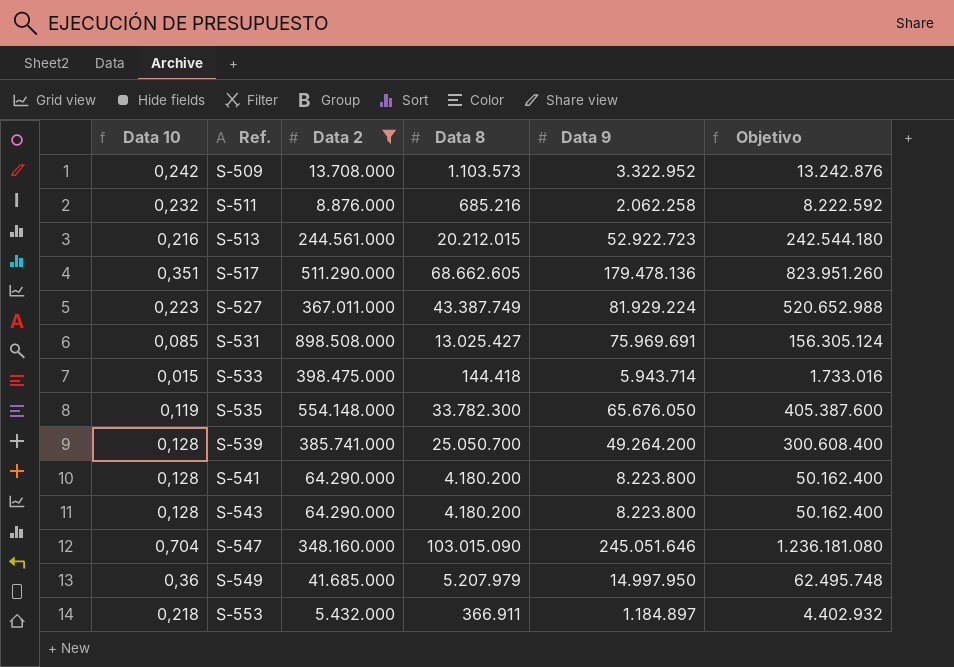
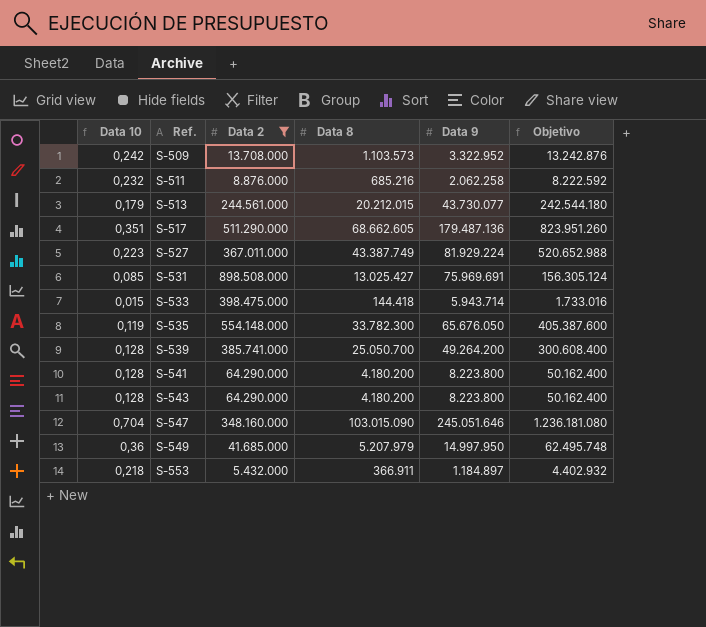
S-513 | Data 10: 0,216 -> 0,179
S-513 | Data 9: 52.922.723 -> 43.730.077
S-517 | Data 9: 179.478.136 -> 179.487.136

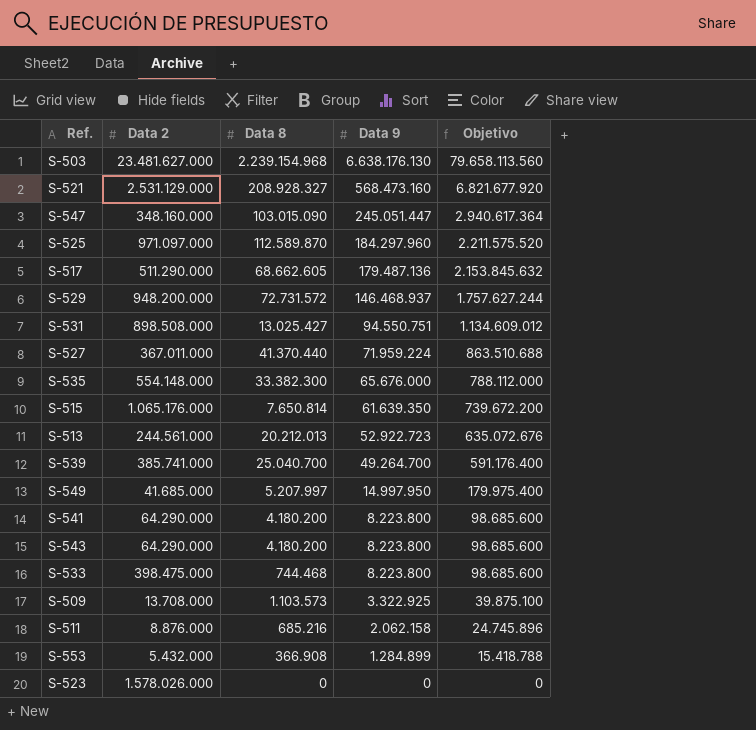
filter: Data 2 <= 898.508.000 -> none
row order: Ref. ascending -> Data 9 descending
column Data 10 | formula: [Data 9] / [Data 2] -> none
column Objetivo | formula: [Data 8] * 12 -> [Data 9] * 12
S-547 | Data 9: 245.051.646 -> 245.051.447
S-531 | Data 9: 75.969.691 -> 94.550.751
S-527 | Data 8: 43.387.749 -> 41.370.440
S-527 | Data 9: 81.929.224 -> 71.959.224
S-535 | Data 8: 33.782.300 -> 33.382.300
S-535 | Data 9: 65.676.050 -> 65.676.000
S-513 | Data 8: 20.212.015 -> 20.212.013
S-513 | Data 9: 43.730.077 -> 52.922.723
S-539 | Data 8: 25.050.700 -> 25.040.700
S-539 | Data 9: 49.264.200 -> 49.264.700
S-549 | Data 8: 5.207.979 -> 5.207.997
S-533 | Data 8: 144.418 -> 744.468
S-533 | Data 9: 5.943.714 -> 8.223.800
S-509 | Data 9: 3.322.952 -> 3.322.925
S-511 | Data 9: 2.062.258 -> 2.062.158
S-553 | Data 8: 366.911 -> 366.908
S-553 | Data 9: 1.184.897 -> 1.284.899

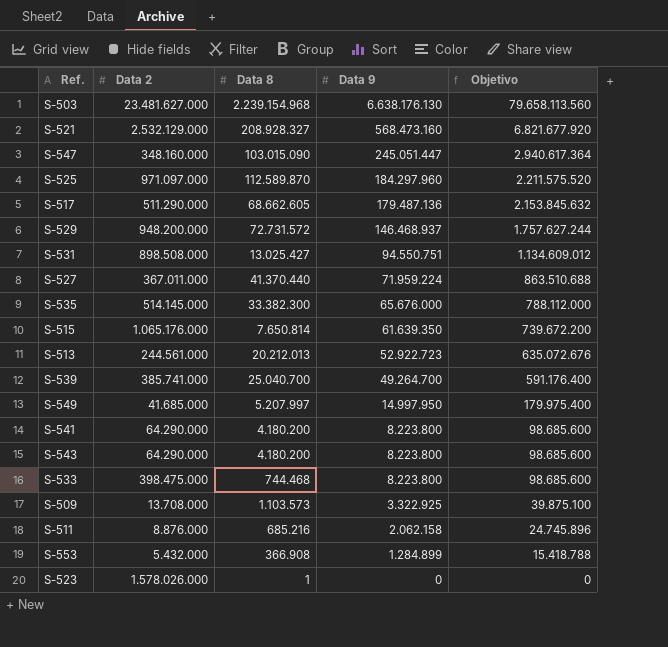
S-521 | Data 2: 2.531.129.000 -> 2.532.129.000
S-535 | Data 2: 554.148.000 -> 514.145.000
S-523 | Data 8: 0 -> 1

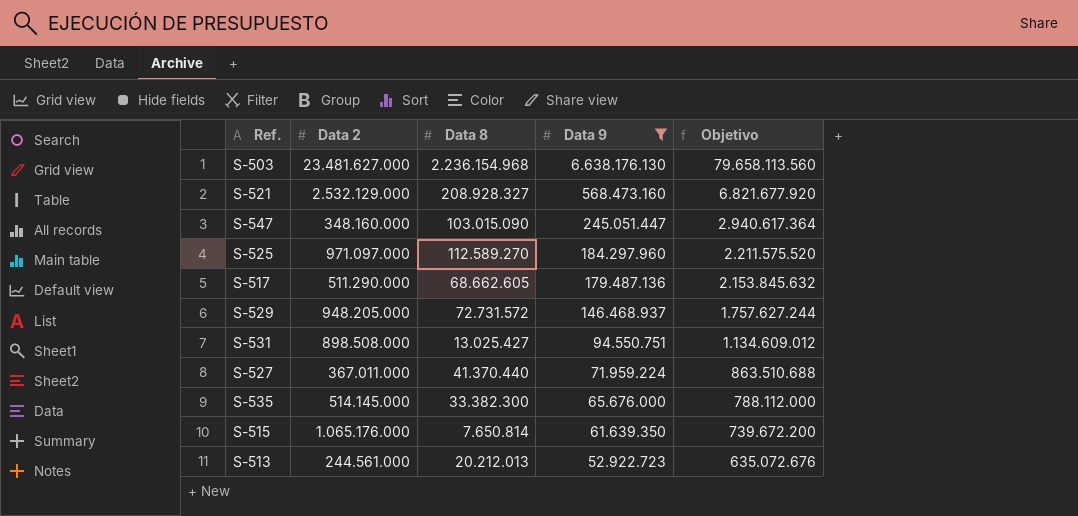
filter: none -> Data 9 >= 52.922.723
S-503 | Data 8: 2.239.154.968 -> 2.236.154.968
S-525 | Data 8: 112.589.870 -> 112.589.270
S-529 | Data 2: 948.200.000 -> 948.205.000

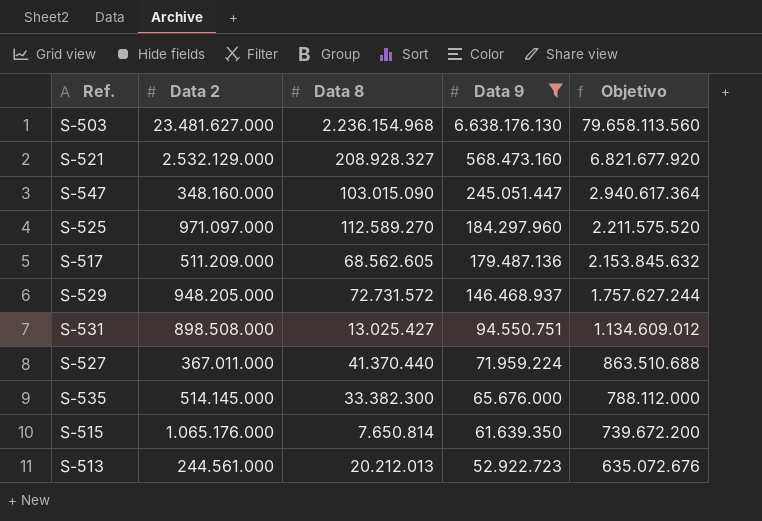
S-517 | Data 2: 511.290.000 -> 511.209.000
S-517 | Data 8: 68.662.605 -> 68.562.605

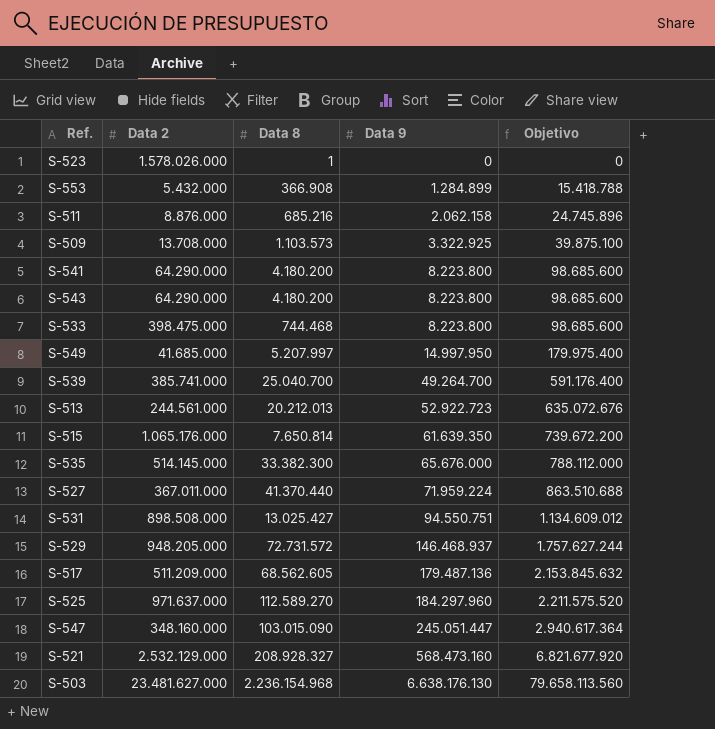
filter: Data 9 >= 52.922.723 -> none
row order: Data 9 descending -> Data 9 ascending
S-525 | Data 2: 971.097.000 -> 971.637.000

